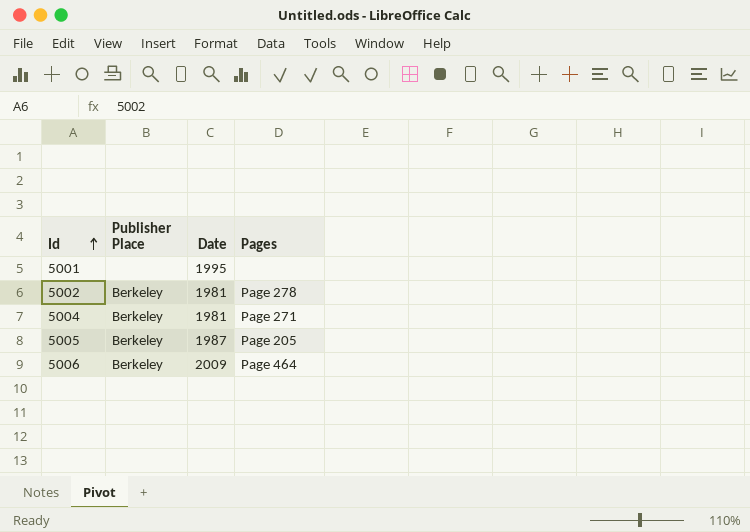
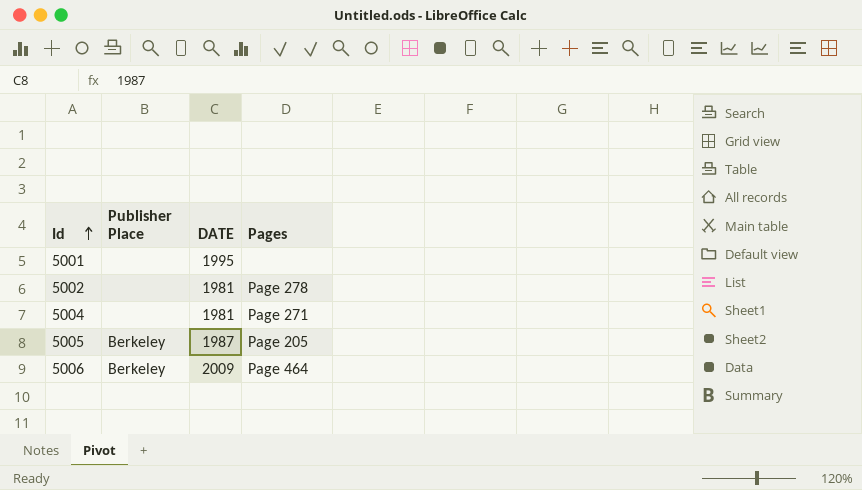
column name: Date -> DATE
5002 | Publisher Place: Berkeley -> none
5004 | Publisher Place: Berkeley -> none

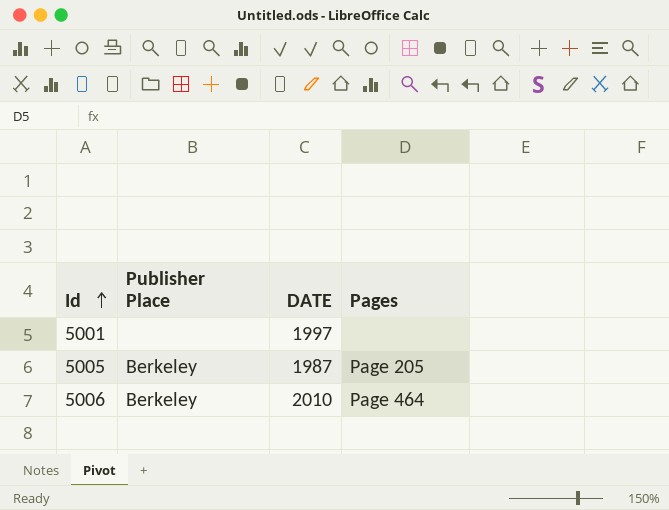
row 5002: none | 1981 | Page 278 -> none
row 5004: none | 1981 | Page 271 -> none
5001 | DATE: 1995 -> 1997
5006 | DATE: 2009 -> 2010

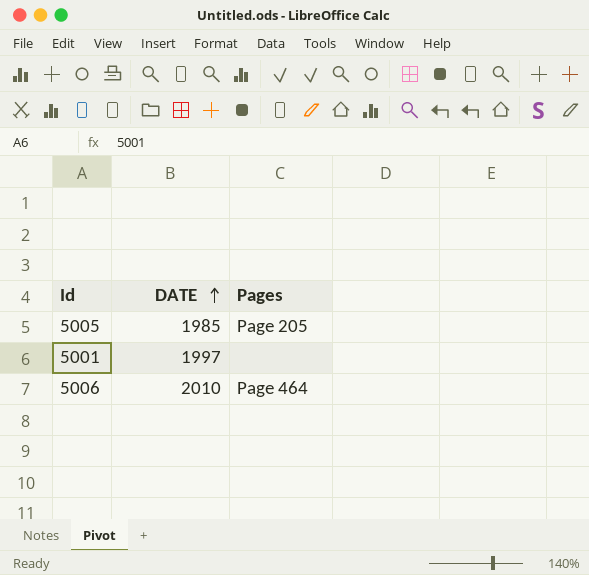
row order: Id ascending -> DATE ascending
column Publisher Place | position: 2 -> none
5005 | DATE: 1987 -> 1985

